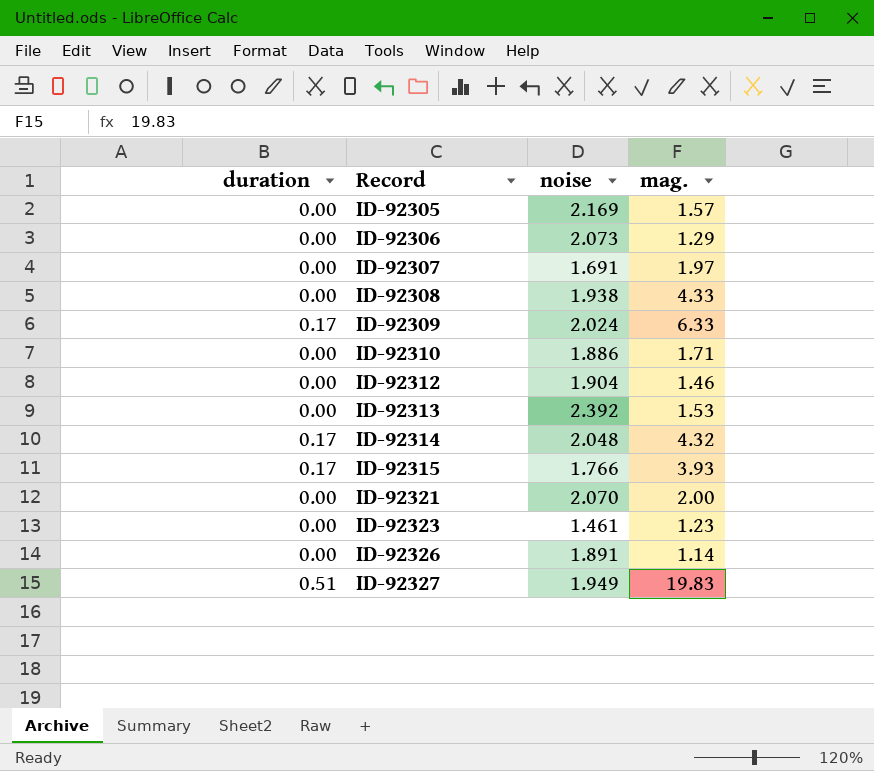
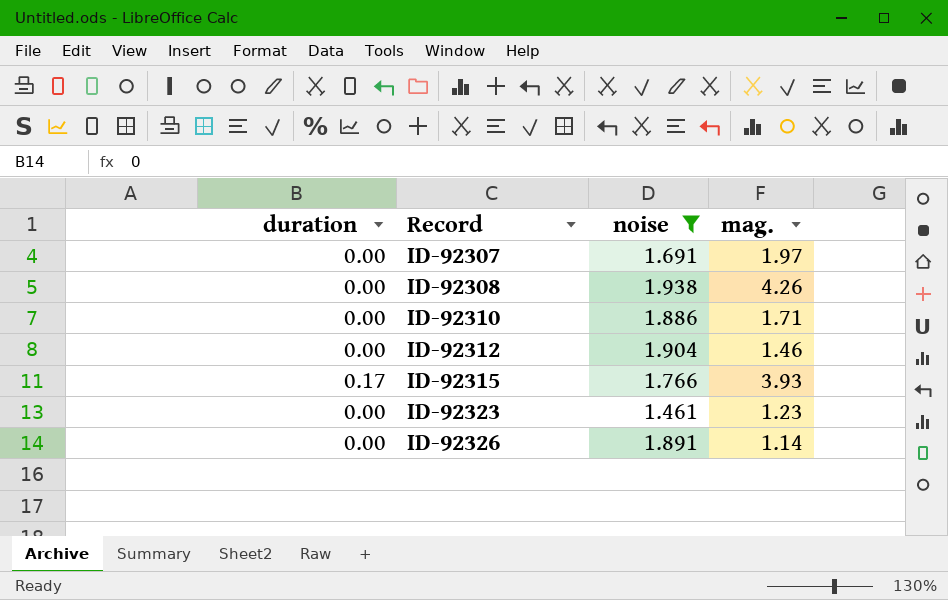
filter: none -> noise <= 1.938
ID-92308 | mag.: 4.33 -> 4.26

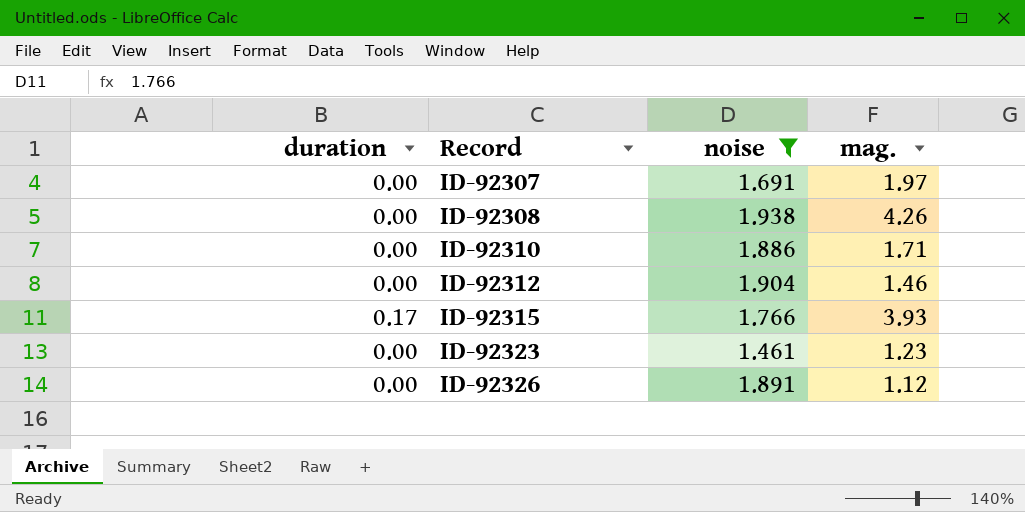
ID-92326 | mag.: 1.14 -> 1.12

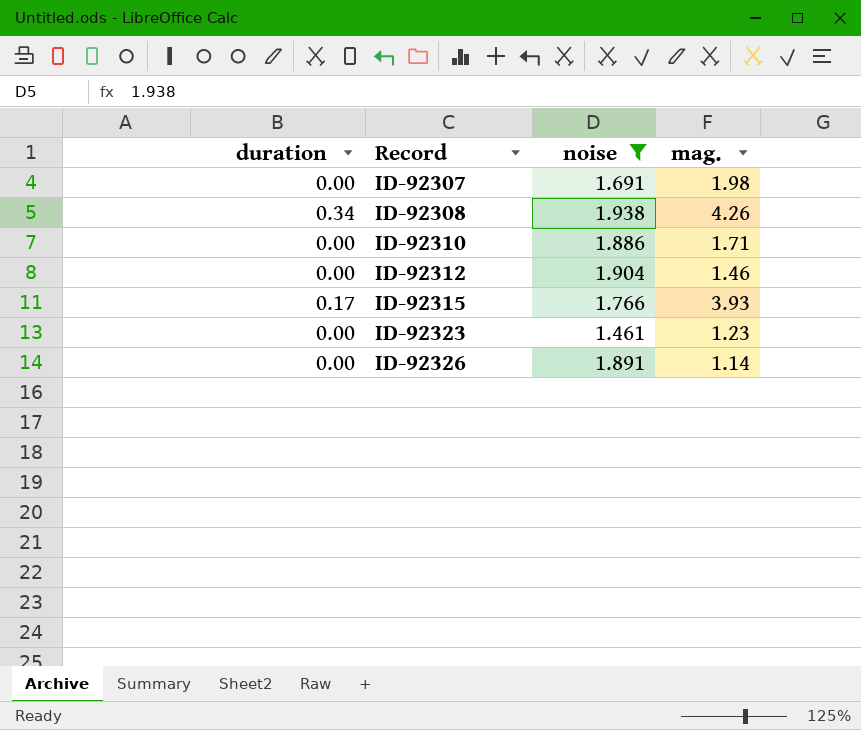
ID-92307 | mag.: 1.97 -> 1.98
ID-92308 | duration: 0.00 -> 0.34
ID-92326 | mag.: 1.12 -> 1.14

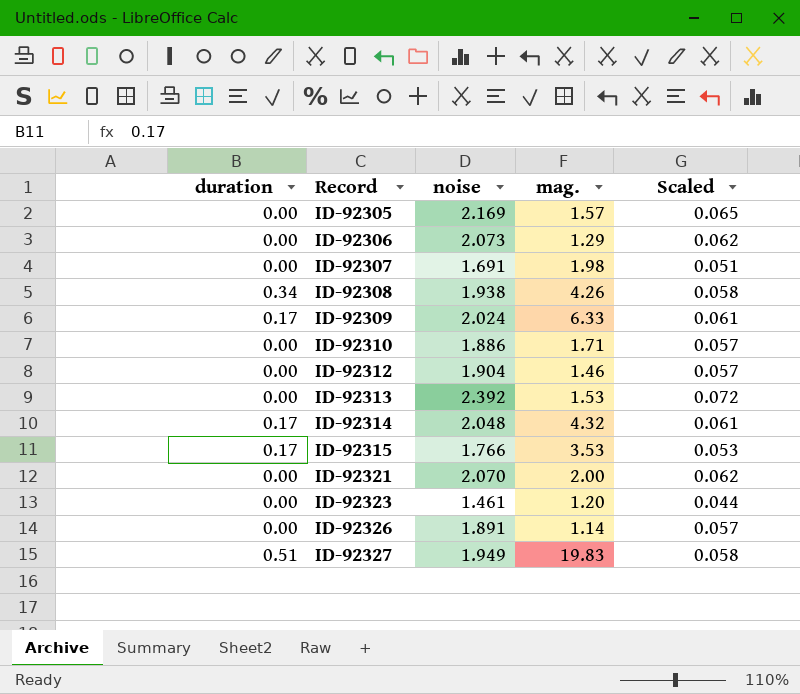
filter: noise <= 1.938 -> none
column Scaled | formula: none -> [noise] * 0.03
ID-92315 | mag.: 3.93 -> 3.53
ID-92323 | mag.: 1.23 -> 1.20

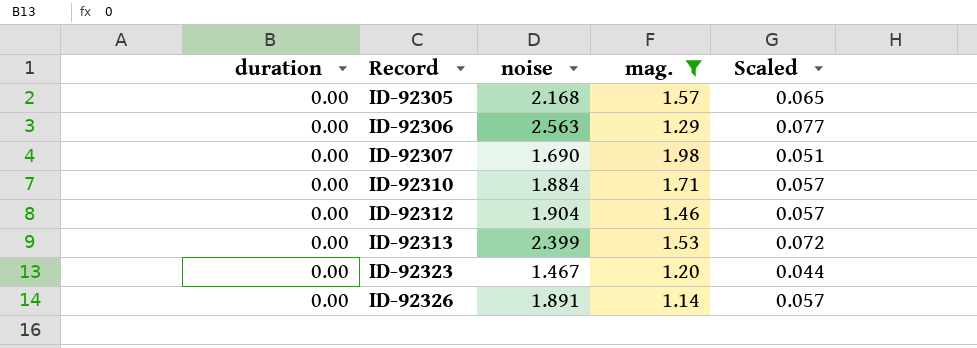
filter: none -> mag. <= 1.98
ID-92305 | noise: 2.169 -> 2.168
ID-92306 | noise: 2.073 -> 2.563
ID-92306 | Scaled: 0.062 -> 0.077
ID-92307 | noise: 1.691 -> 1.690
ID-92310 | noise: 1.886 -> 1.884
ID-92313 | noise: 2.392 -> 2.399
ID-92323 | noise: 1.461 -> 1.467

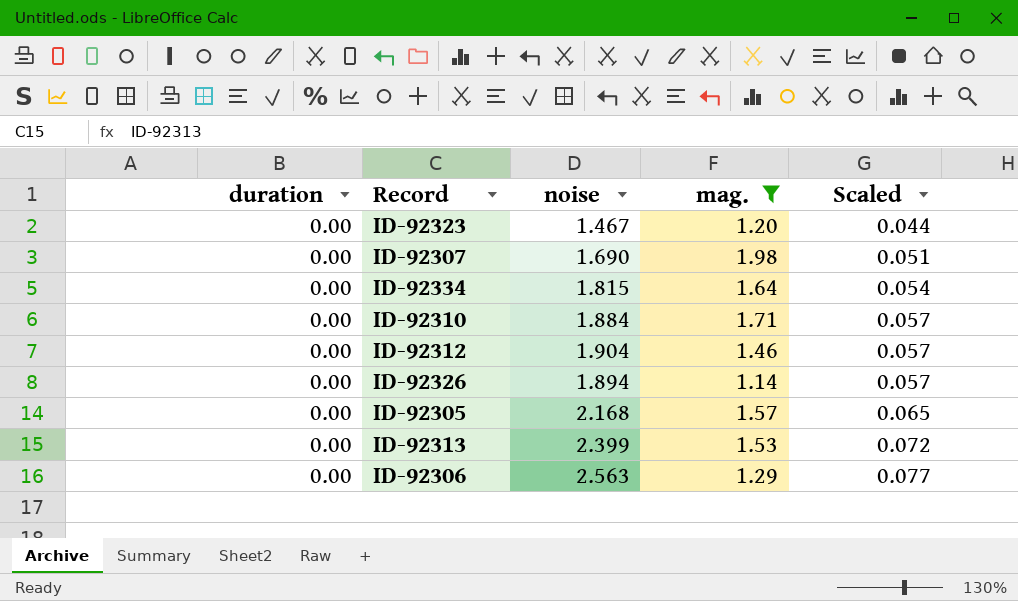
row order: Record ascending -> Scaled ascending
row ID-92334: none -> 0.00 | 1.815 | 1.64 | 0.054
ID-92326 | noise: 1.891 -> 1.894

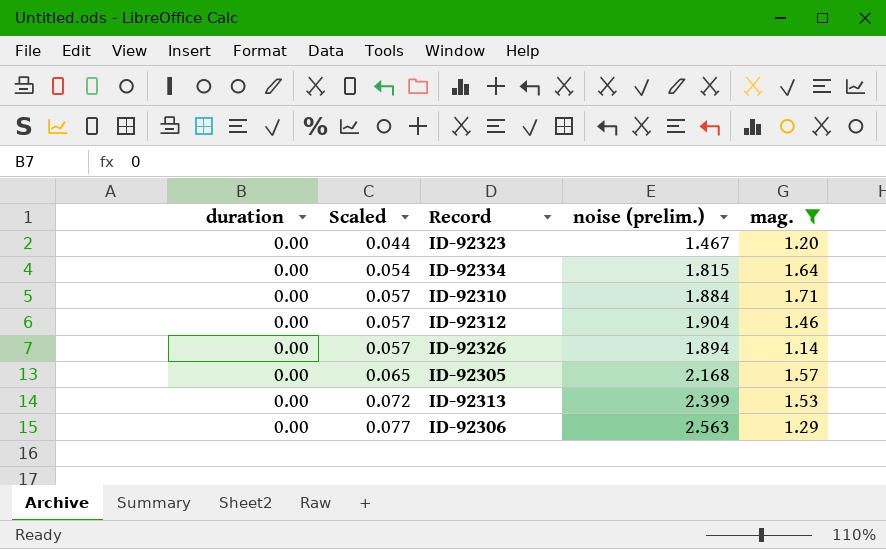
column Scaled | position: 5 -> 2
column name: noise -> noise (prelim.)
row ID-92307: 0.00 | 1.690 | 1.98 | 0.051 -> none

